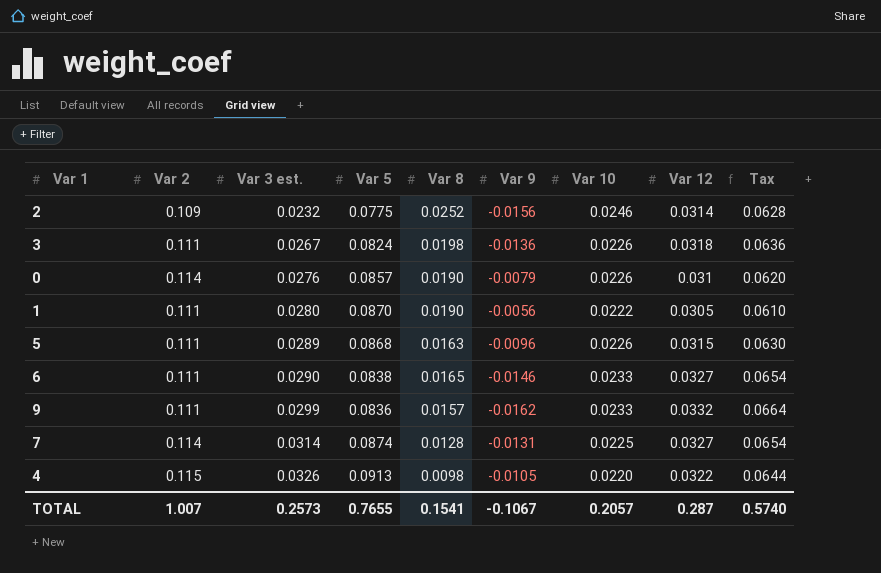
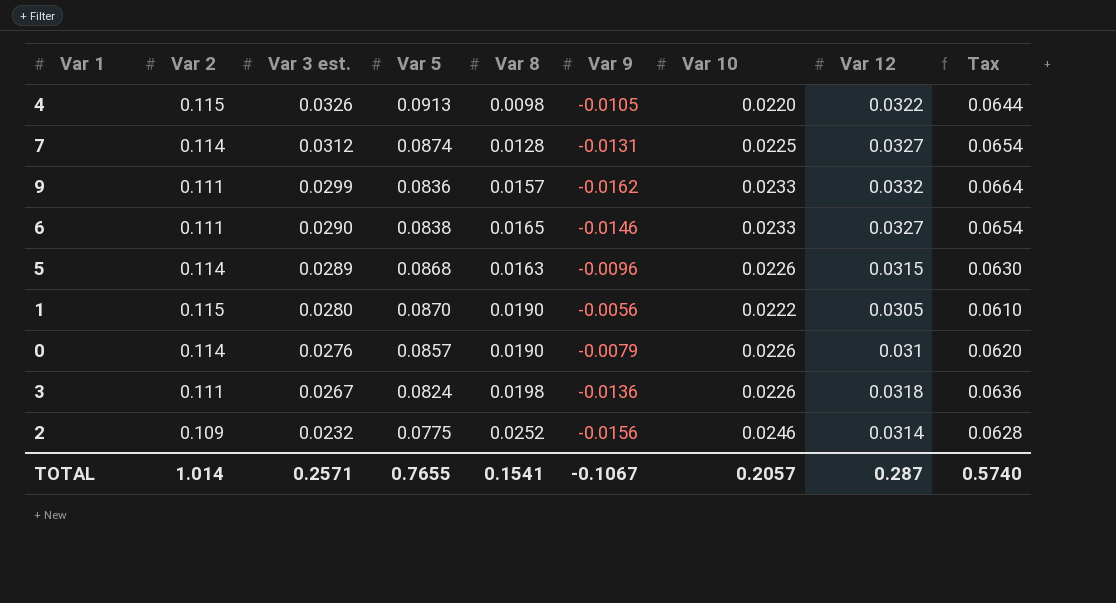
row order: Var 3 est. ascending -> Var 3 est. descending
7 | Var 3 est.: 0.0314 -> 0.0312
5 | Var 2: 0.111 -> 0.114
1 | Var 2: 0.111 -> 0.115
TOTAL | Var 2: 1.007 -> 1.014
TOTAL | Var 3 est.: 0.2573 -> 0.2571

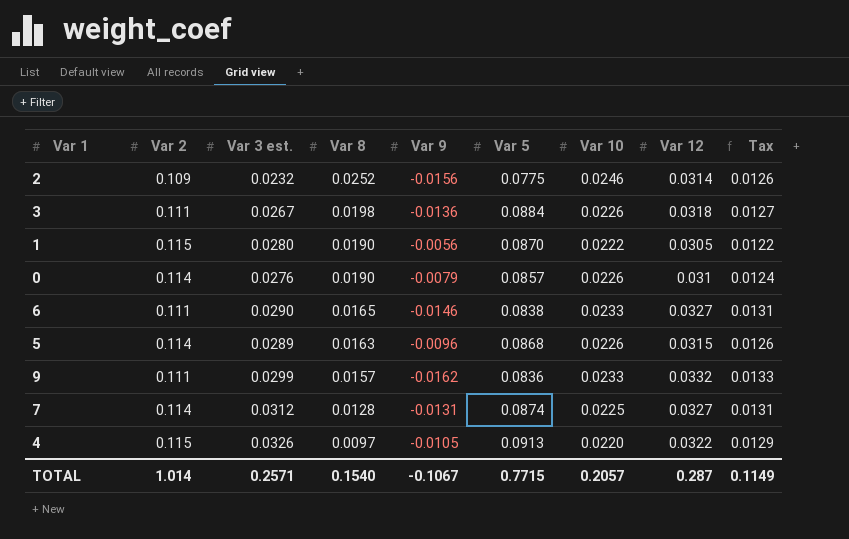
row order: Var 3 est. descending -> Var 8 descending
column Var 5 | position: 4 -> 6
column Tax | formula: [Var 12] * 2 -> [Var 12] * 0.4
3 | Var 5: 0.0824 -> 0.0884
4 | Var 8: 0.0098 -> 0.0097
TOTAL | Var 8: 0.1541 -> 0.1540
TOTAL | Var 5: 0.7655 -> 0.7715
TOTAL | Tax: 0.5740 -> 0.1149

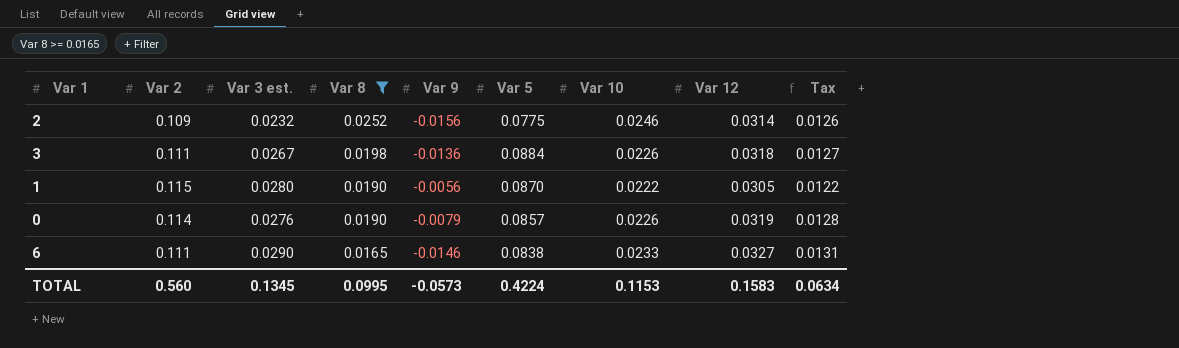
filter: none -> Var 8 >= 0.0165
0 | Var 12: 0.031 -> 0.0319
0 | Tax: 0.0124 -> 0.0128
TOTAL | Var 2: 1.014 -> 0.560
TOTAL | Var 3 est.: 0.2571 -> 0.1345
TOTAL | Var 8: 0.1540 -> 0.0995
TOTAL | Var 9: -0.1067 -> -0.0573
TOTAL | Var 5: 0.7715 -> 0.4224
TOTAL | Var 10: 0.2057 -> 0.1153
TOTAL | Var 12: 0.287 -> 0.1583
TOTAL | Tax: 0.1149 -> 0.0634

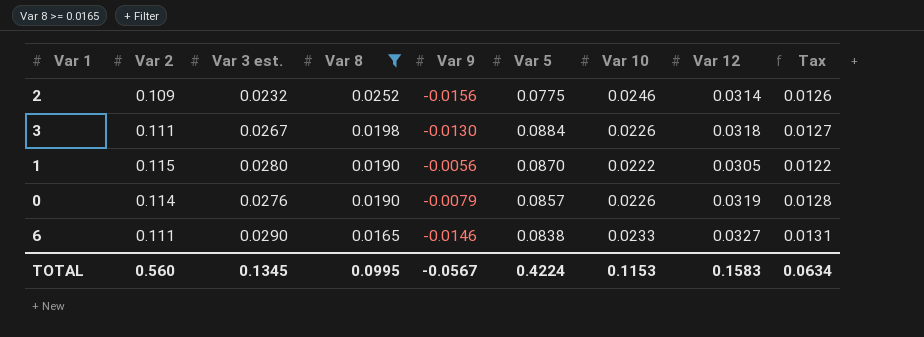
3 | Var 9: -0.0136 -> -0.0130
TOTAL | Var 9: -0.0573 -> -0.0567

